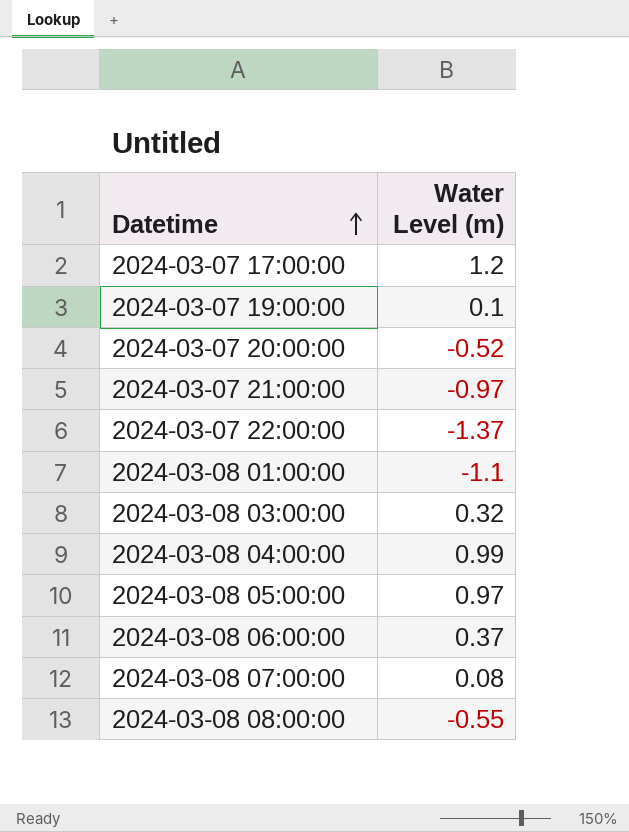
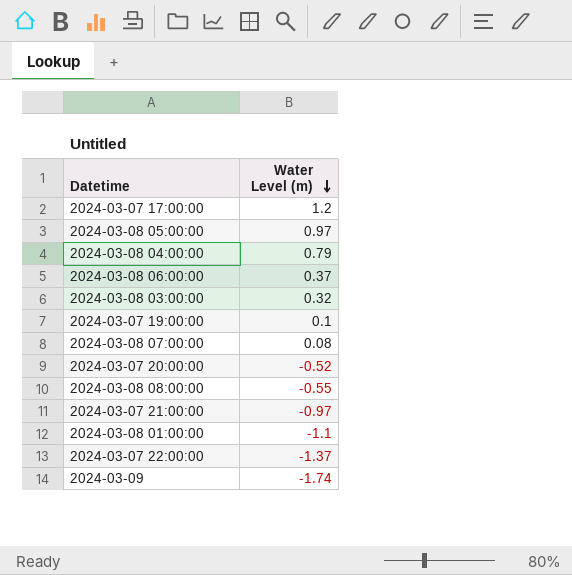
row order: Datetime ascending -> Water Level (m) descending
2024-03-08 04:00:00 | Water Level (m): 0.99 -> 0.79
row 2024-03-09: none -> -1.74

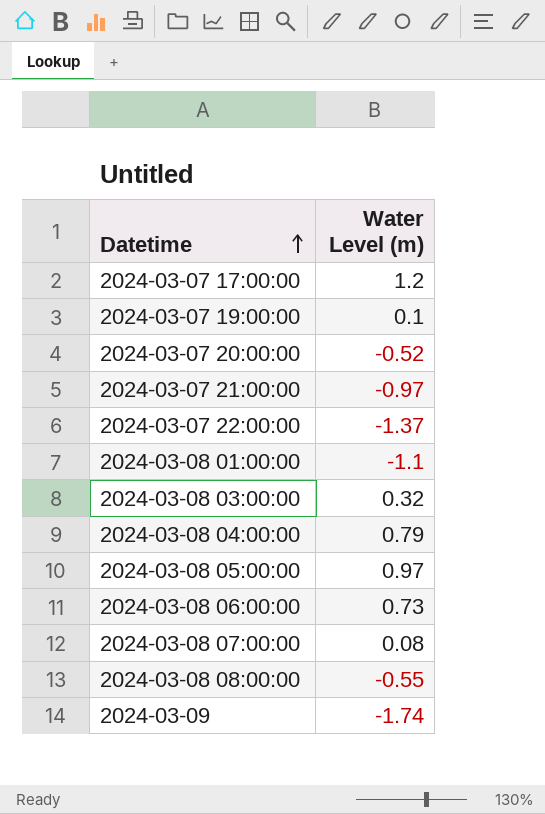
row order: Water Level (m) descending -> Datetime ascending
2024-03-08 06:00:00 | Water Level (m): 0.37 -> 0.73

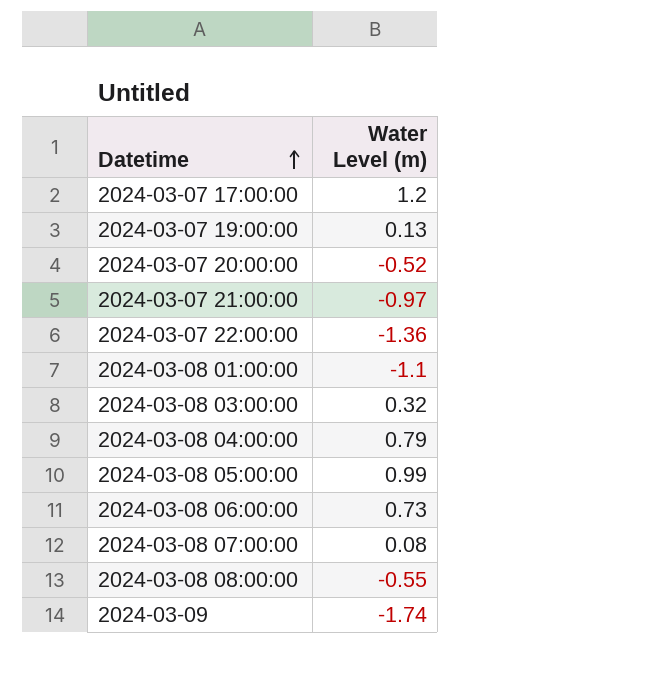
2024-03-07 19:00:00 | Water Level (m): 0.1 -> 0.13
2024-03-07 22:00:00 | Water Level (m): -1.37 -> -1.36
2024-03-08 05:00:00 | Water Level (m): 0.97 -> 0.99

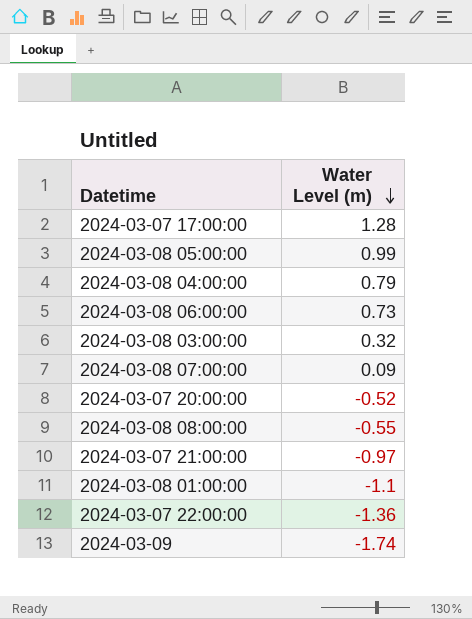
row order: Datetime ascending -> Water Level (m) descending
row 2024-03-07 19:00:00: 0.13 -> none
2024-03-07 17:00:00 | Water Level (m): 1.2 -> 1.28
2024-03-08 07:00:00 | Water Level (m): 0.08 -> 0.09

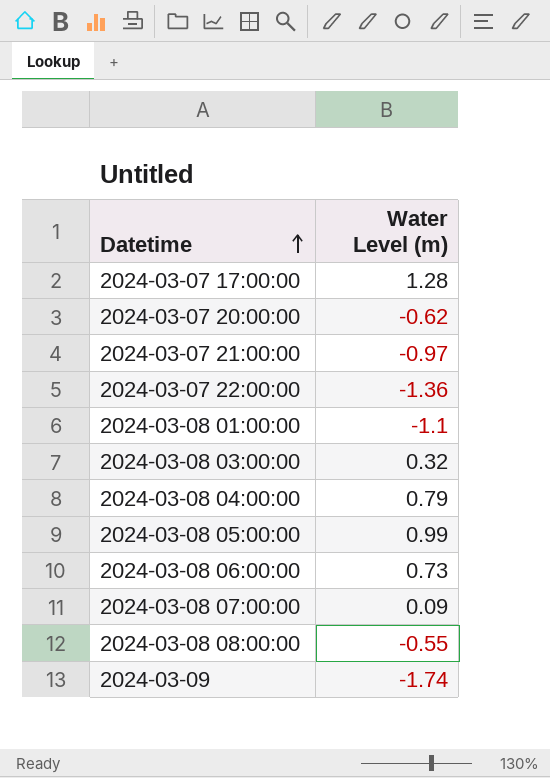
row order: Water Level (m) descending -> Datetime ascending
2024-03-07 20:00:00 | Water Level (m): -0.52 -> -0.62

